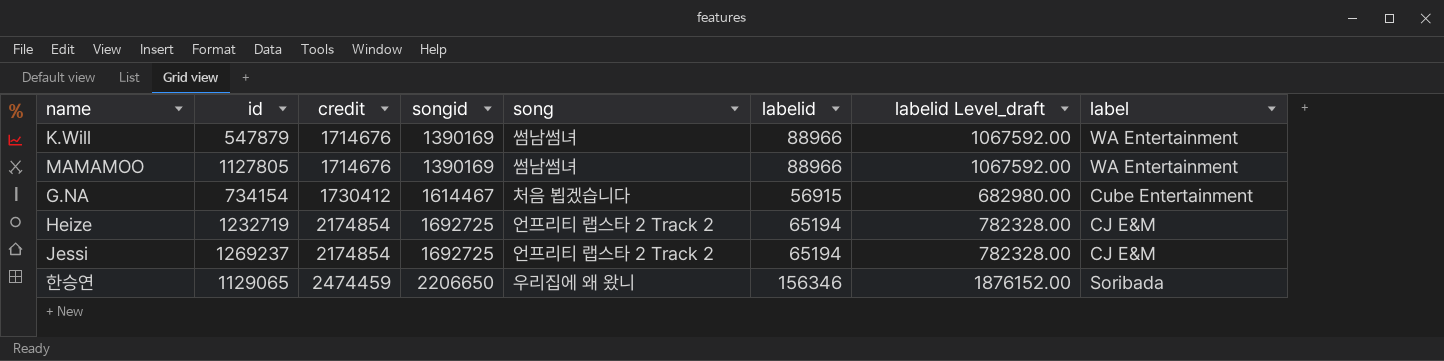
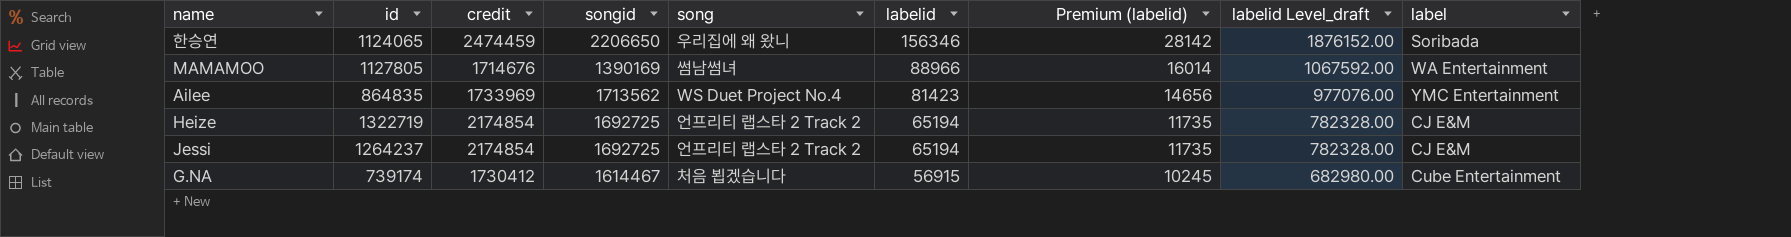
row order: credit ascending -> labelid descending
column Premium (labelid) | formula: none -> [labelid] * 0.18
row K.Will: 547879 | 1714676 | 1390169 | 썸남썸녀 | 88966 | 1067592.00 | WA Entertainment -> none
한승연 | id: 1129065 -> 1124065
row Ailee: none -> 864835 | 1733969 | 1713562 | WS Duet Project No.4 | 81423 | 14656 | 977076.00 | YMC Entertainment
Heize | id: 1232719 -> 1322719
Jessi | id: 1269237 -> 1264237
G.NA | id: 734154 -> 739174

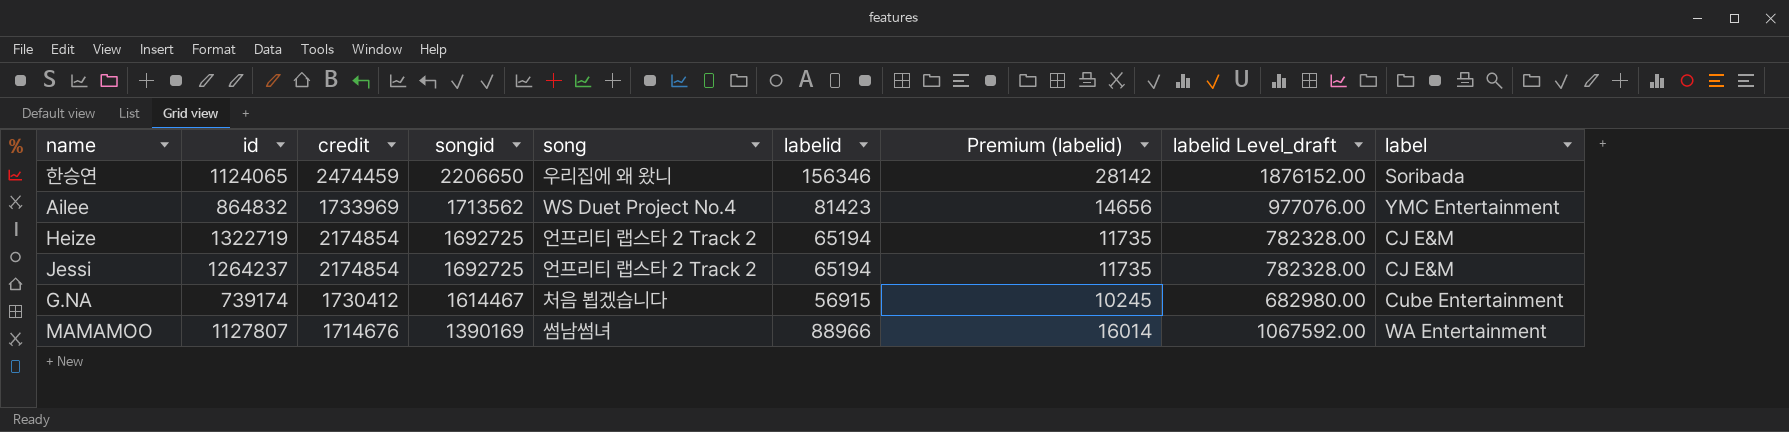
row order: labelid descending -> songid descending
Ailee | id: 864835 -> 864832
MAMAMOO | id: 1127805 -> 1127807

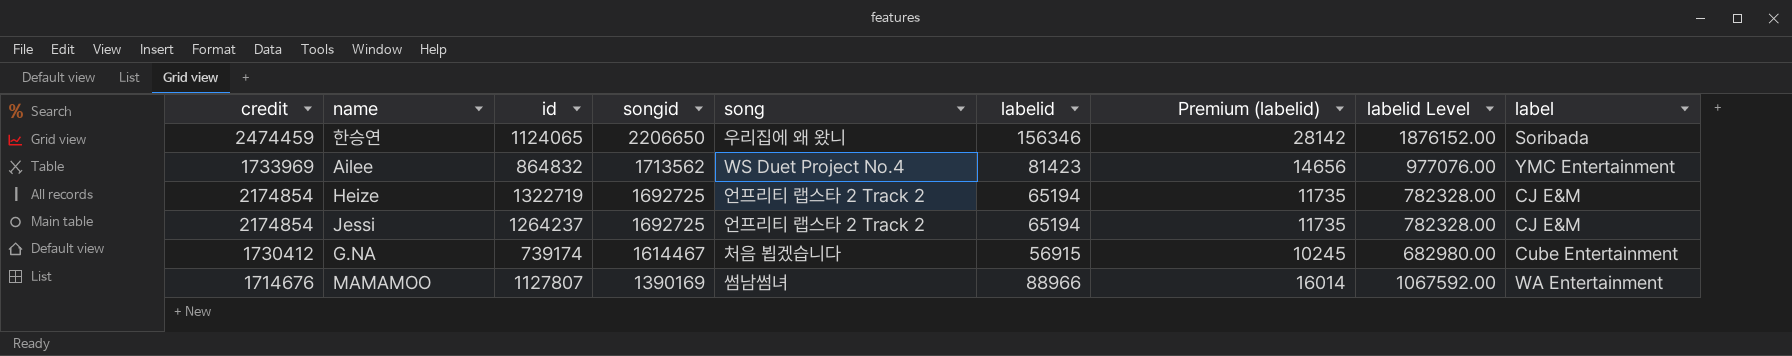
column credit | position: 3 -> 1
column name: labelid Level_draft -> labelid Level

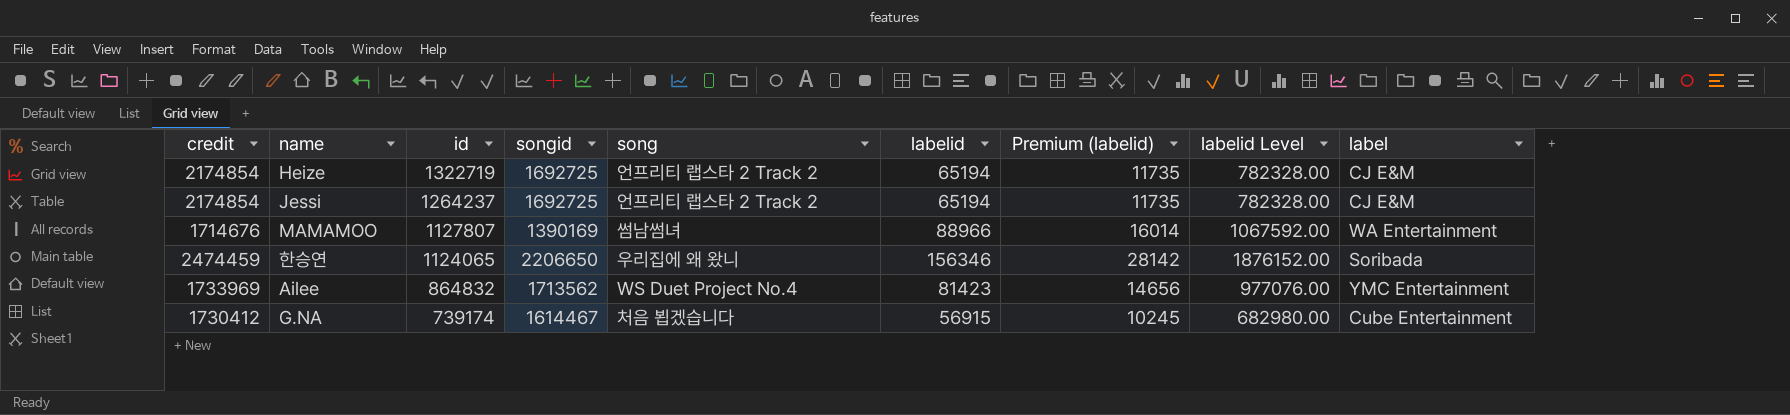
row order: songid descending -> id descending

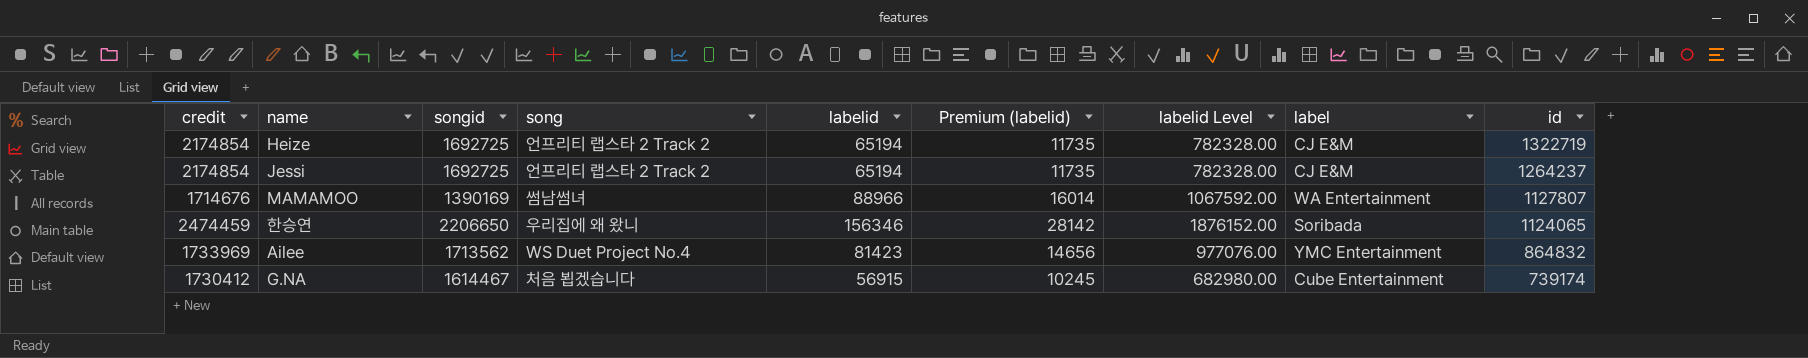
column id | position: 3 -> 9

